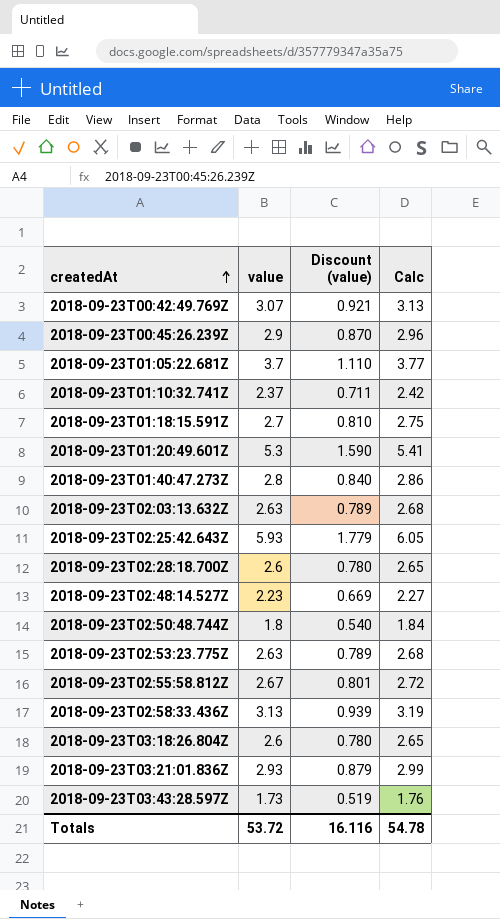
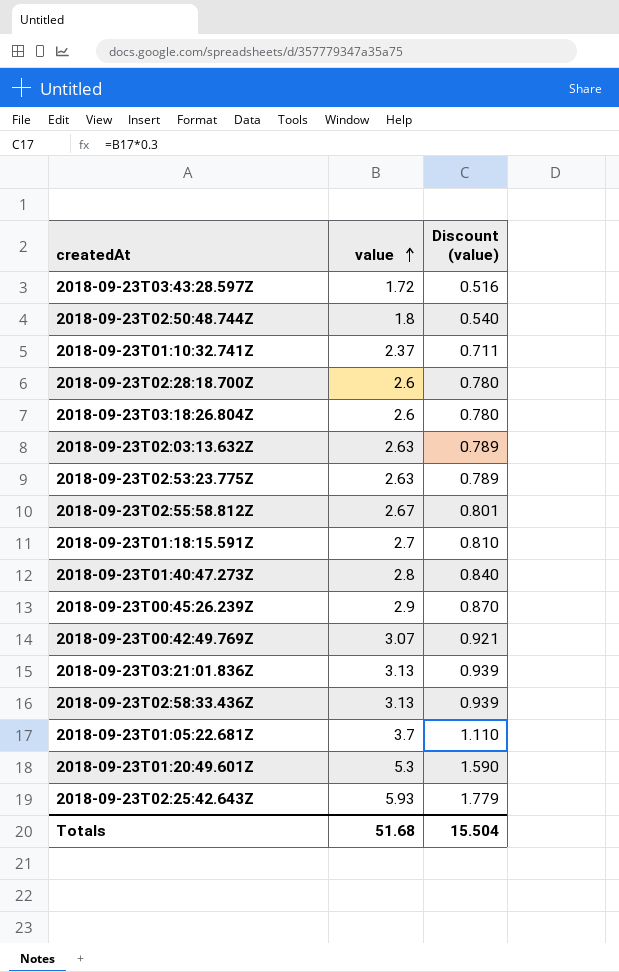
row order: createdAt ascending -> value ascending
column Calc | formula: [value] * 1.02 -> none
row 2018-09-23T02:48:14.527Z: 2.23 | 0.669 | 2.27 -> none
2018-09-23T03:43:28.597Z | value: 1.73 -> 1.72
2018-09-23T03:43:28.597Z | Discount (value): 0.519 -> 0.516
2018-09-23T03:21:01.836Z | value: 2.93 -> 3.13
2018-09-23T03:21:01.836Z | Discount (value): 0.879 -> 0.939
Totals | value: 53.72 -> 51.68
Totals | Discount (value): 16.116 -> 15.504

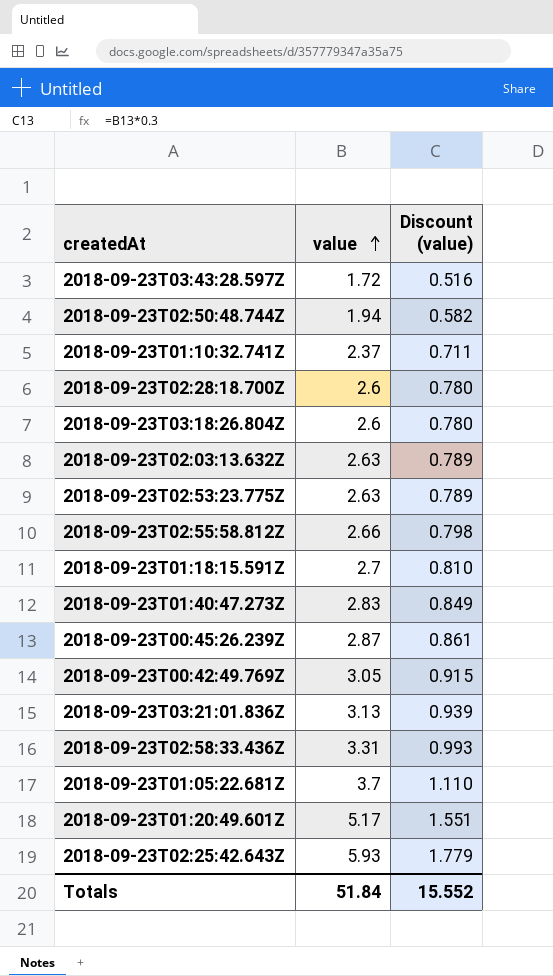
2018-09-23T02:50:48.744Z | value: 1.8 -> 1.94
2018-09-23T02:50:48.744Z | Discount (value): 0.540 -> 0.582
2018-09-23T02:55:58.812Z | value: 2.67 -> 2.66
2018-09-23T02:55:58.812Z | Discount (value): 0.801 -> 0.798
2018-09-23T01:40:47.273Z | value: 2.8 -> 2.83
2018-09-23T01:40:47.273Z | Discount (value): 0.840 -> 0.849
2018-09-23T00:45:26.239Z | value: 2.9 -> 2.87
2018-09-23T00:45:26.239Z | Discount (value): 0.870 -> 0.861
2018-09-23T00:42:49.769Z | value: 3.07 -> 3.05
2018-09-23T00:42:49.769Z | Discount (value): 0.921 -> 0.915
2018-09-23T02:58:33.436Z | value: 3.13 -> 3.31
2018-09-23T02:58:33.436Z | Discount (value): 0.939 -> 0.993
2018-09-23T01:20:49.601Z | value: 5.3 -> 5.17
2018-09-23T01:20:49.601Z | Discount (value): 1.590 -> 1.551
Totals | value: 51.68 -> 51.84
Totals | Discount (value): 15.504 -> 15.552

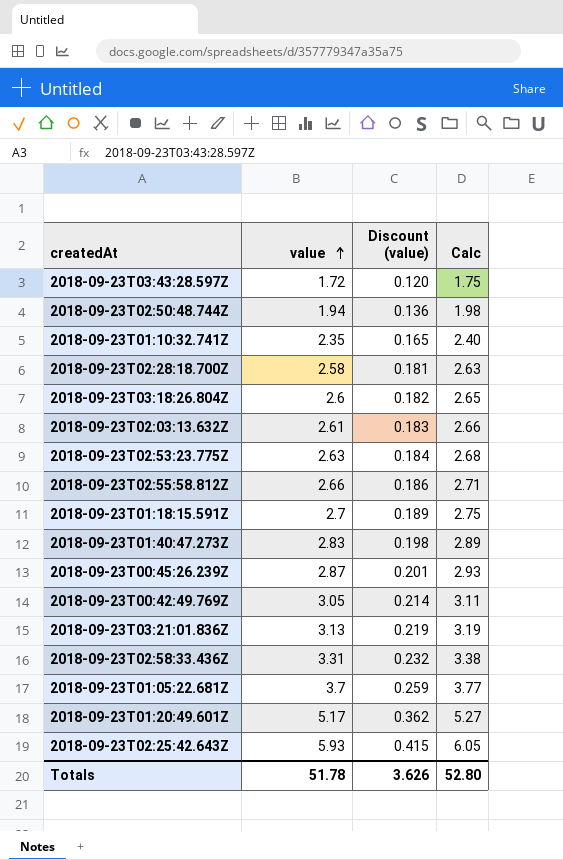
column Discount (value) | formula: [value] * 0.3 -> [value] * 0.07
column Calc | formula: none -> [value] * 1.02
2018-09-23T01:10:32.741Z | value: 2.37 -> 2.35
2018-09-23T02:28:18.700Z | value: 2.6 -> 2.58
2018-09-23T02:03:13.632Z | value: 2.63 -> 2.61
Totals | value: 51.84 -> 51.78
Totals | Discount (value): 15.552 -> 3.626

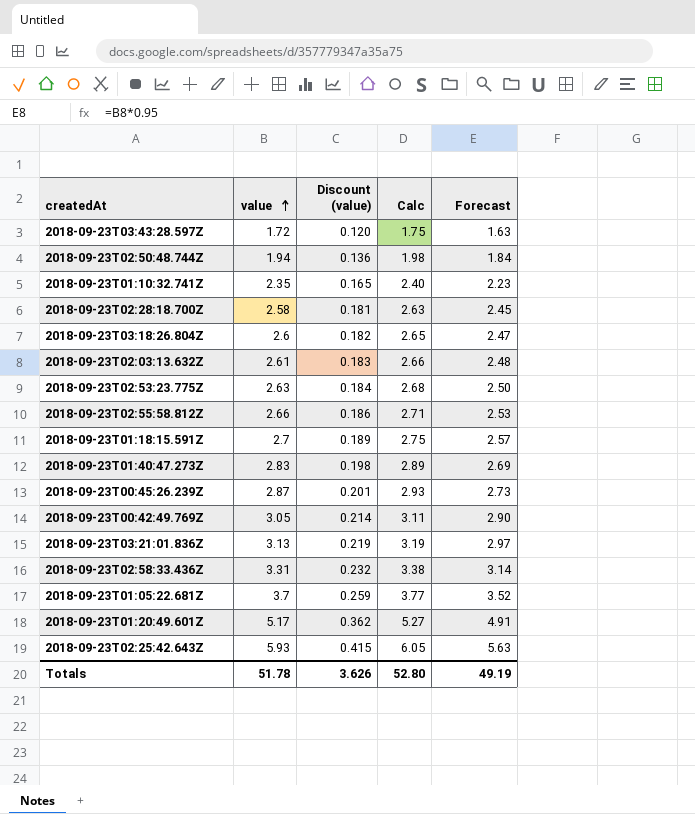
column Forecast | formula: none -> [value] * 0.95

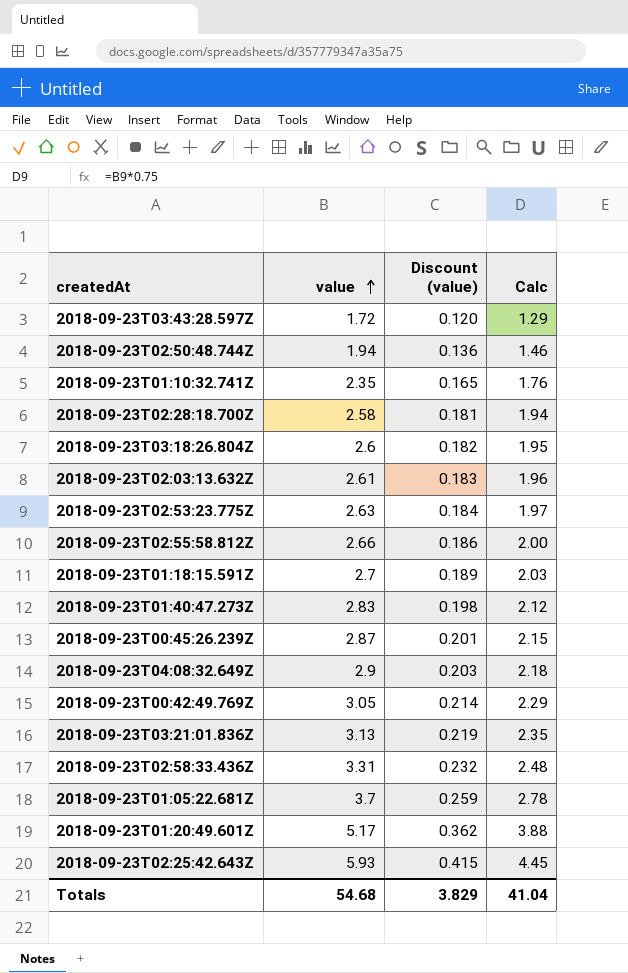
column Forecast | formula: [value] * 0.95 -> none
column Calc | formula: [value] * 1.02 -> [value] * 0.75
row 2018-09-23T04:08:32.649Z: none -> 2.9 | 0.203 | 2.18
Totals | value: 51.78 -> 54.68
Totals | Discount (value): 3.626 -> 3.829
Totals | Calc: 52.80 -> 41.04

